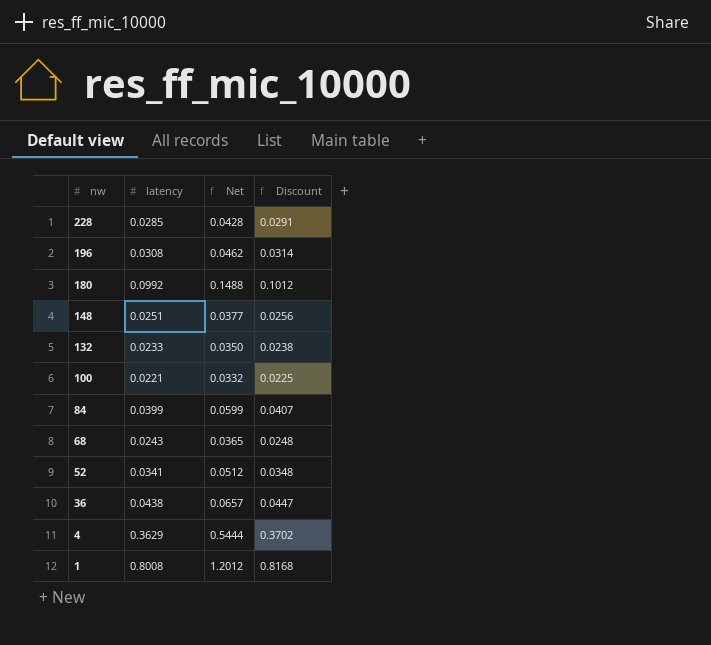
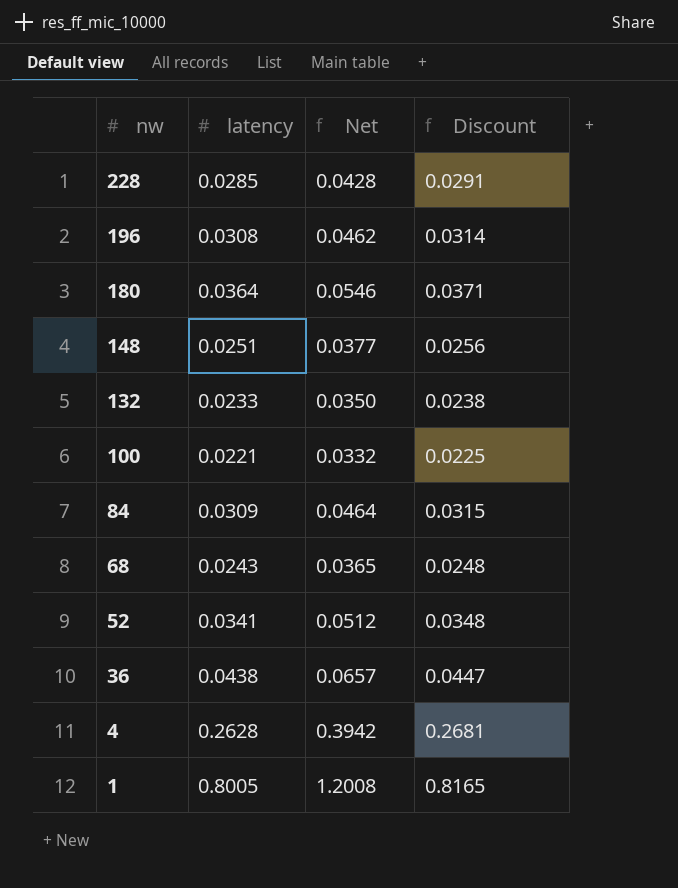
180 | latency: 0.0992 -> 0.0364
180 | Net: 0.1488 -> 0.0546
180 | Discount: 0.1012 -> 0.0371
84 | latency: 0.0399 -> 0.0309
84 | Net: 0.0599 -> 0.0464
84 | Discount: 0.0407 -> 0.0315
4 | latency: 0.3629 -> 0.2628
4 | Net: 0.5444 -> 0.3942
4 | Discount: 0.3702 -> 0.2681
1 | latency: 0.8008 -> 0.8005
1 | Net: 1.2012 -> 1.2008
1 | Discount: 0.8168 -> 0.8165

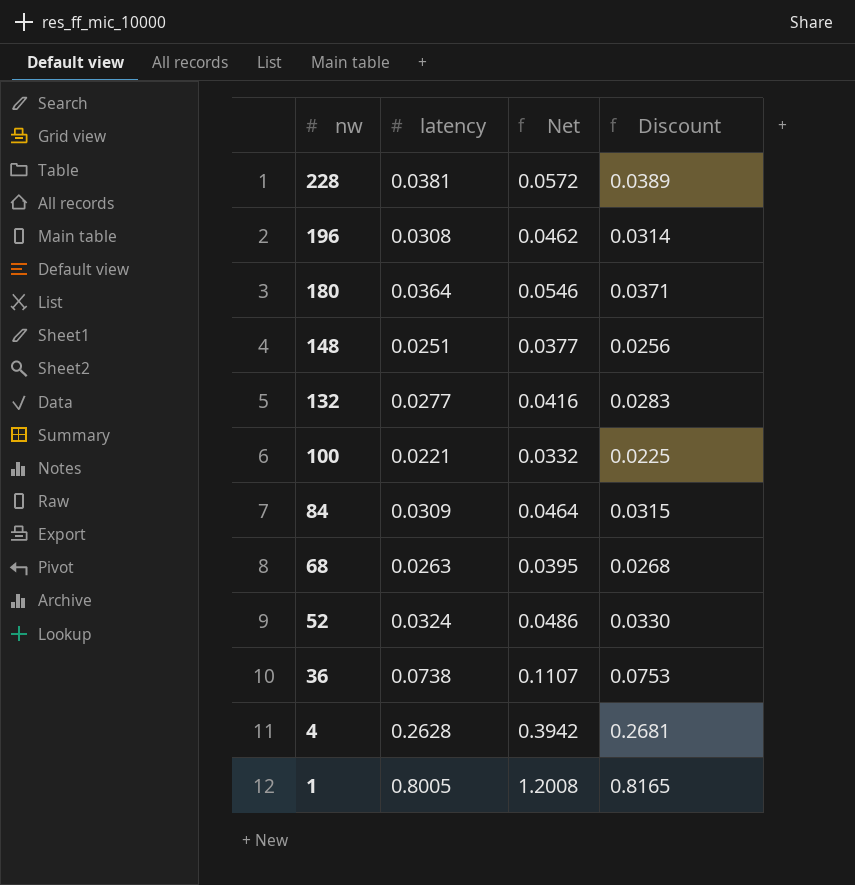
228 | latency: 0.0285 -> 0.0381
228 | Net: 0.0428 -> 0.0572
228 | Discount: 0.0291 -> 0.0389
132 | latency: 0.0233 -> 0.0277
132 | Net: 0.0350 -> 0.0416
132 | Discount: 0.0238 -> 0.0283
68 | latency: 0.0243 -> 0.0263
68 | Net: 0.0365 -> 0.0395
68 | Discount: 0.0248 -> 0.0268
52 | latency: 0.0341 -> 0.0324
52 | Net: 0.0512 -> 0.0486
52 | Discount: 0.0348 -> 0.0330
36 | latency: 0.0438 -> 0.0738
36 | Net: 0.0657 -> 0.1107
36 | Discount: 0.0447 -> 0.0753

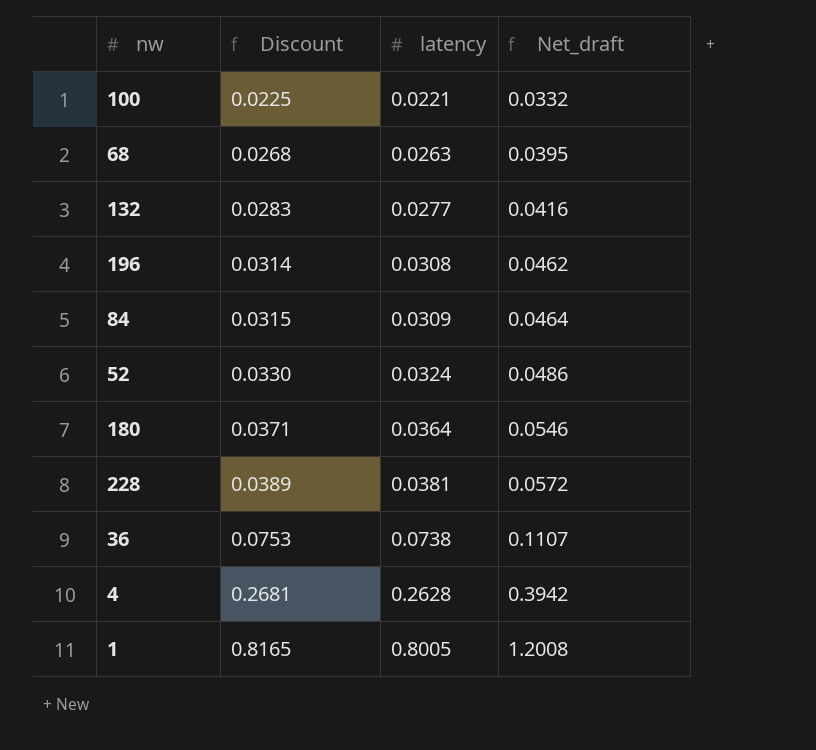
row order: nw descending -> Discount ascending
column Discount | position: 4 -> 2
column name: Net -> Net_draft
row 148: 0.0251 | 0.0377 | 0.0256 -> none

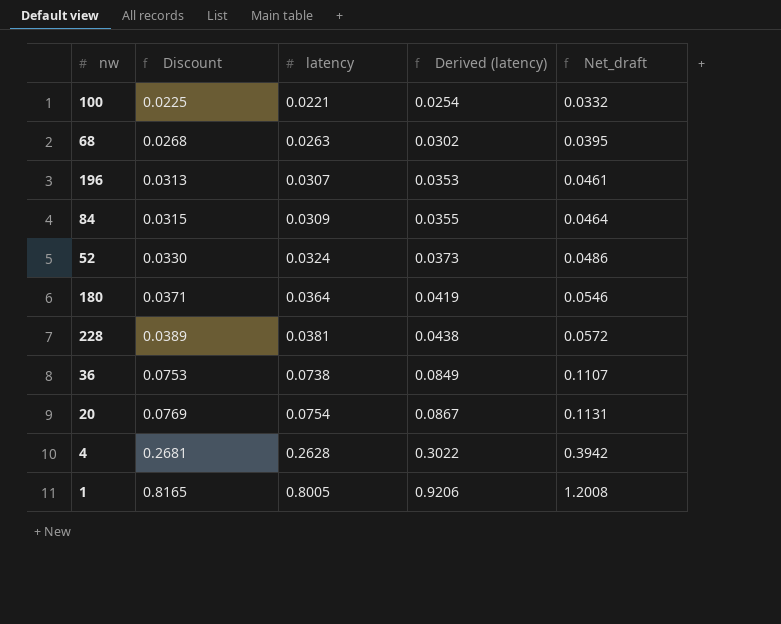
column Derived (latency) | formula: none -> [latency] * 1.15
row 132: 0.0283 | 0.0277 | 0.0416 -> none
196 | Discount: 0.0314 -> 0.0313
196 | latency: 0.0308 -> 0.0307
196 | Net_draft: 0.0462 -> 0.0461
row 20: none -> 0.0769 | 0.0754 | 0.0867 | 0.1131

